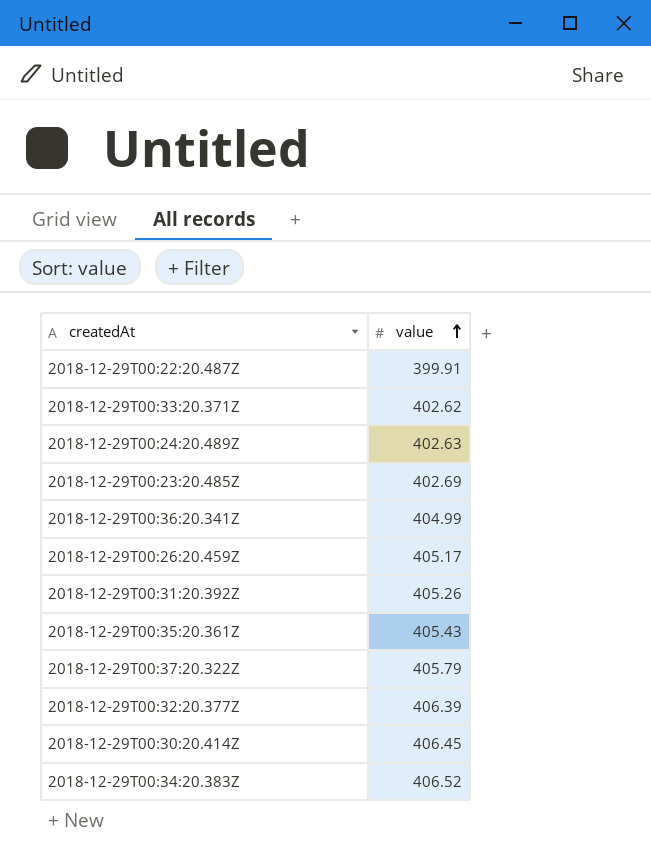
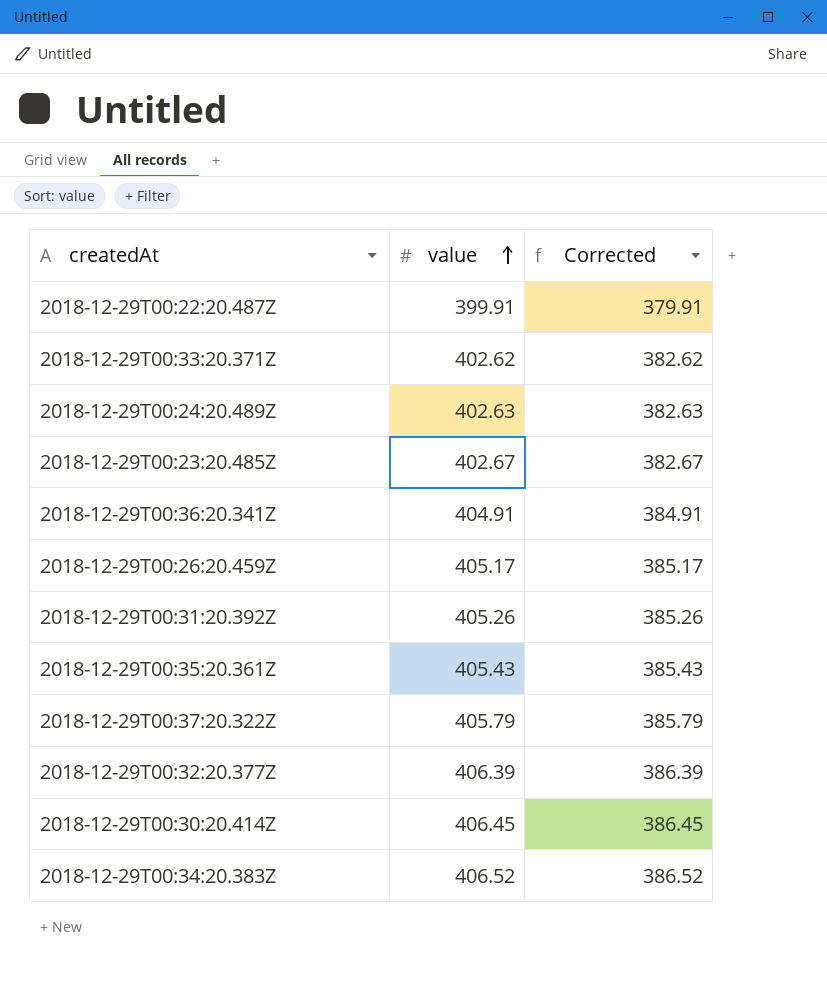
column Corrected | formula: none -> [value] - 20
2018-12-29T00:23:20.485Z | value: 402.69 -> 402.67
2018-12-29T00:36:20.341Z | value: 404.99 -> 404.91

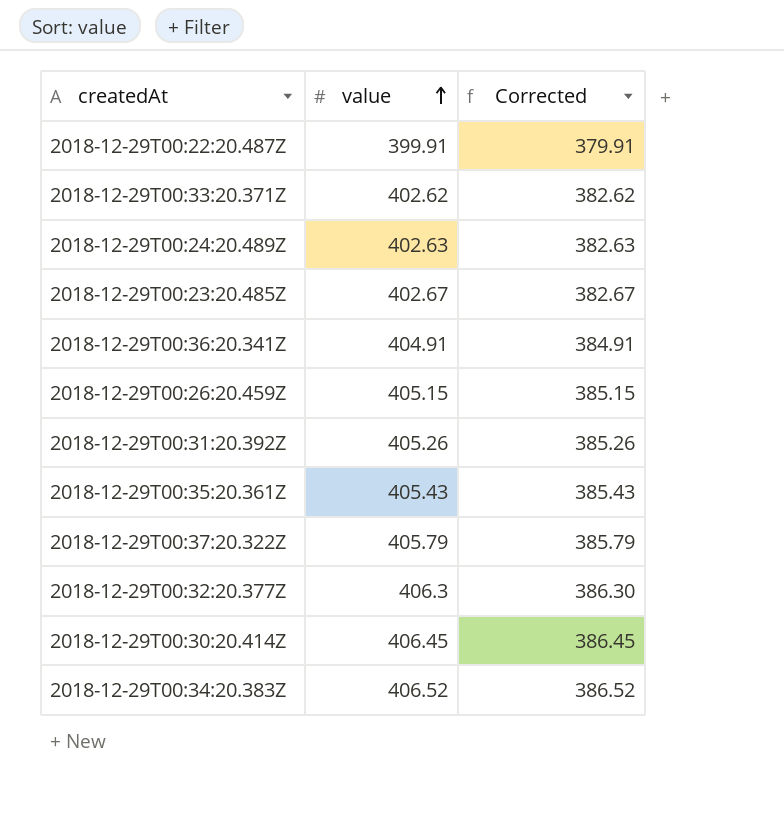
2018-12-29T00:26:20.459Z | value: 405.17 -> 405.15
2018-12-29T00:26:20.459Z | Corrected: 385.17 -> 385.15
2018-12-29T00:32:20.377Z | value: 406.39 -> 406.3
2018-12-29T00:32:20.377Z | Corrected: 386.39 -> 386.30

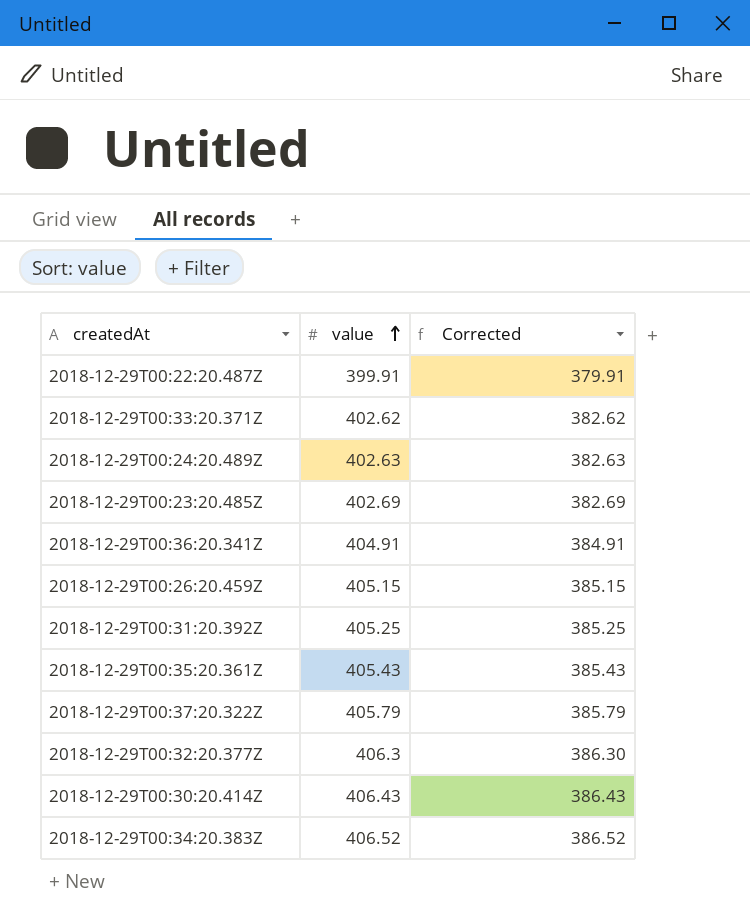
2018-12-29T00:23:20.485Z | value: 402.67 -> 402.69
2018-12-29T00:23:20.485Z | Corrected: 382.67 -> 382.69
2018-12-29T00:31:20.392Z | value: 405.26 -> 405.25
2018-12-29T00:31:20.392Z | Corrected: 385.26 -> 385.25
2018-12-29T00:30:20.414Z | value: 406.45 -> 406.43
2018-12-29T00:30:20.414Z | Corrected: 386.45 -> 386.43

